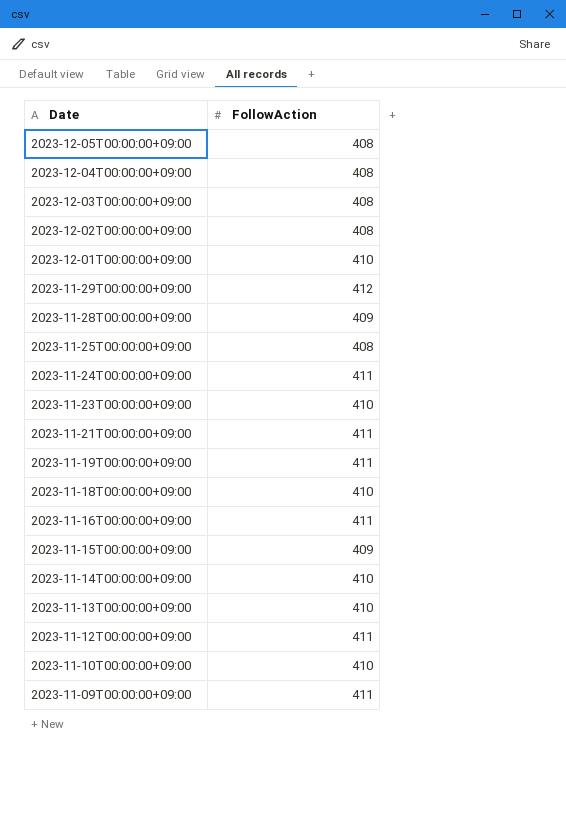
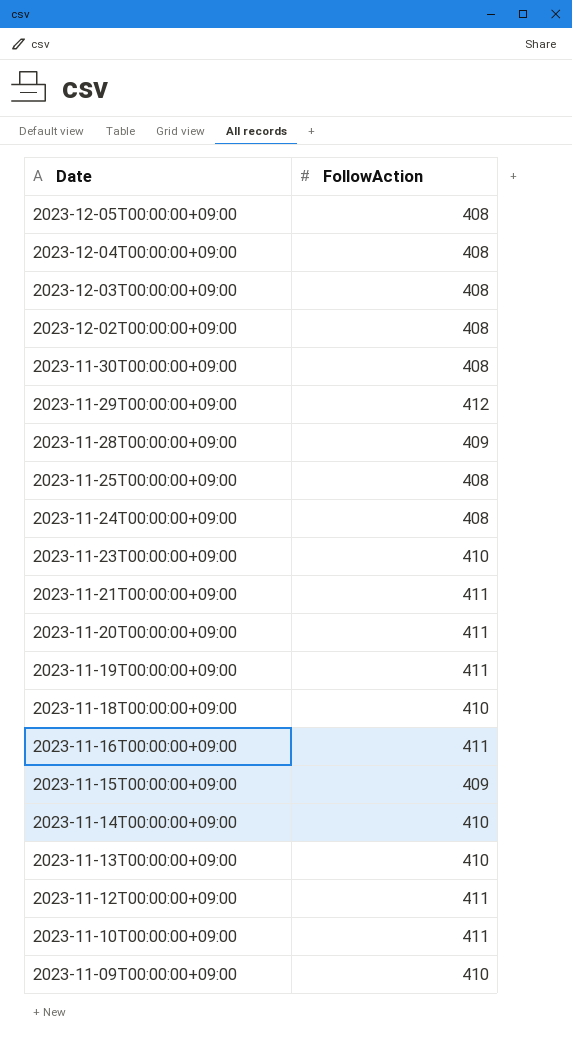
row 2023-12-01T00:00:00+09:00: 410 -> none
row 2023-11-30T00:00:00+09:00: none -> 408
2023-11-24T00:00:00+09:00 | FollowAction: 411 -> 408
row 2023-11-20T00:00:00+09:00: none -> 411
2023-11-10T00:00:00+09:00 | FollowAction: 410 -> 411
2023-11-09T00:00:00+09:00 | FollowAction: 411 -> 410

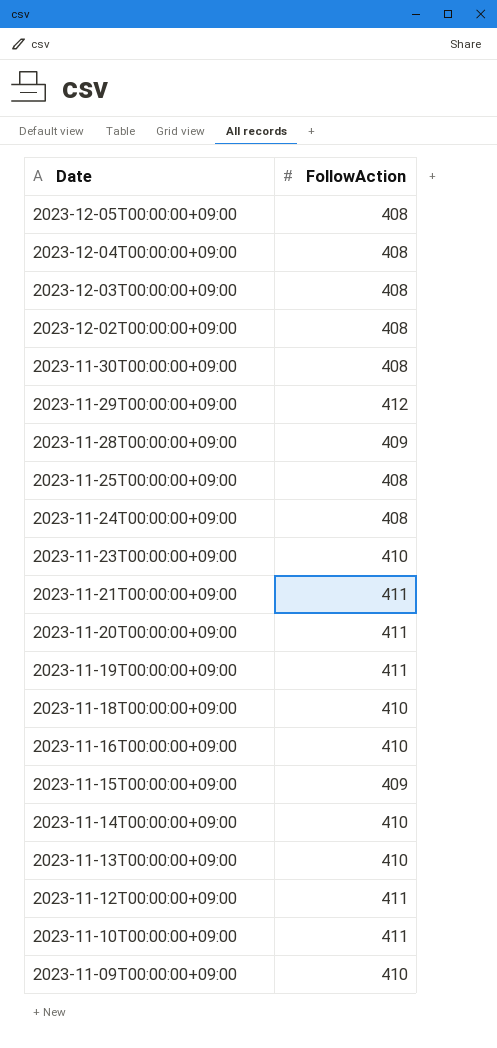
2023-11-16T00:00:00+09:00 | FollowAction: 411 -> 410

